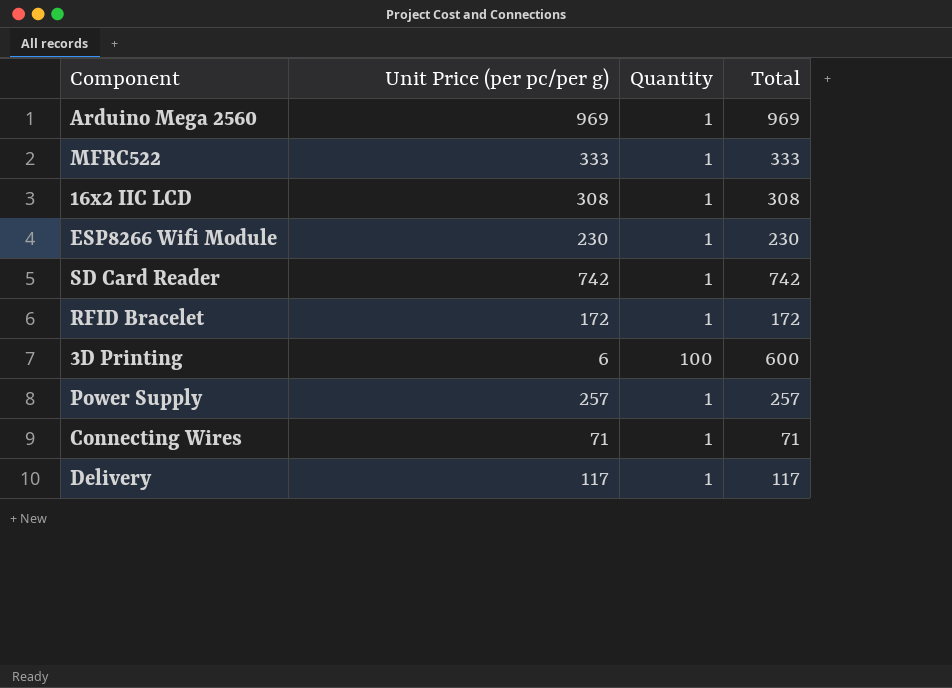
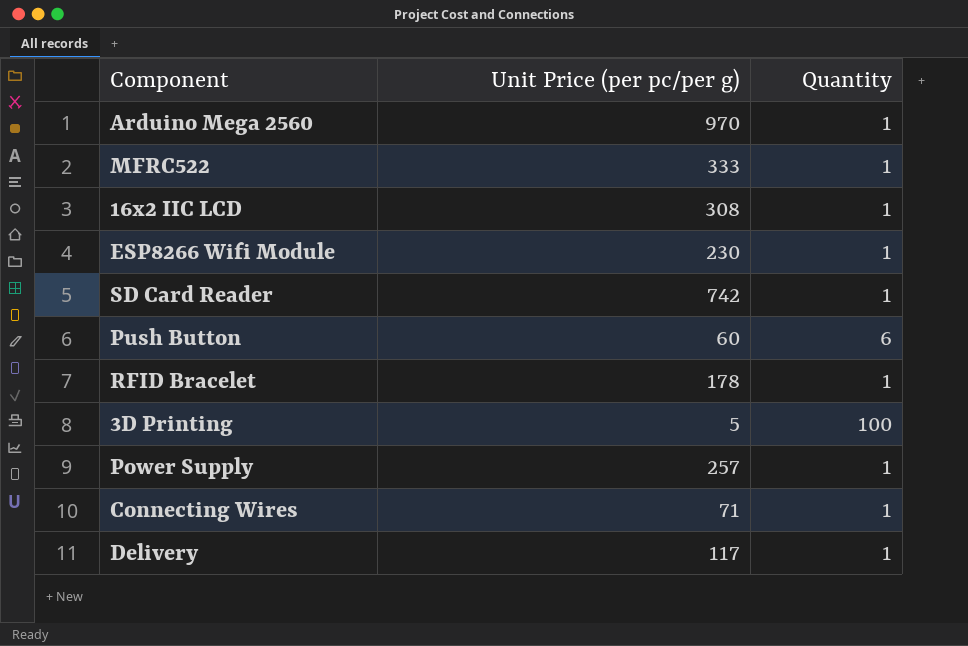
column Total | formula: [Unit Price (per pc/per g)] * [Quantity] -> none
Arduino Mega 2560 | Unit Price (per pc/per g): 969 -> 970
row Push Button: none -> 60 | 6
RFID Bracelet | Unit Price (per pc/per g): 172 -> 178
3D Printing | Unit Price (per pc/per g): 6 -> 5

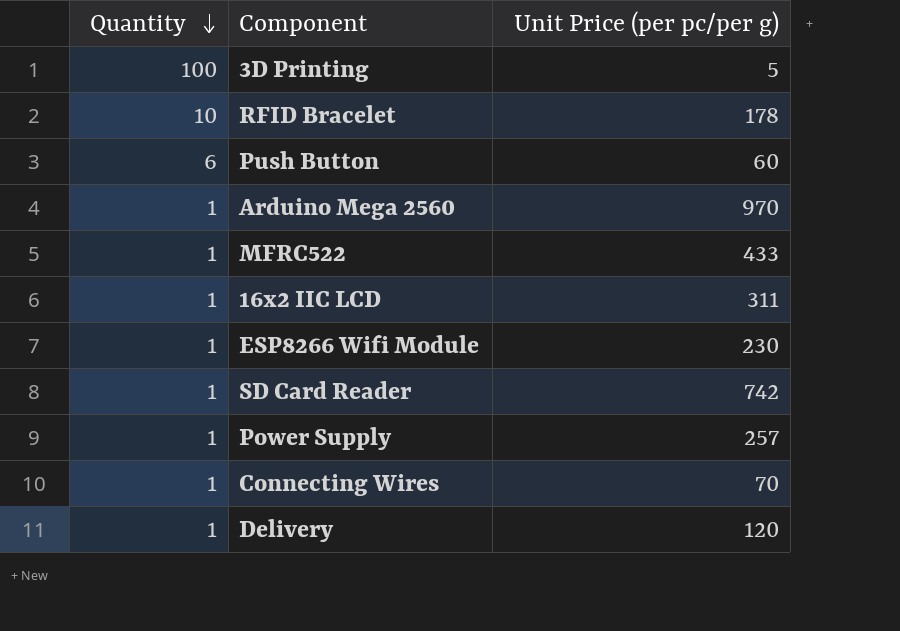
row order: none -> Quantity descending
column Quantity | position: 3 -> 1
RFID Bracelet | Quantity: 1 -> 10
MFRC522 | Unit Price (per pc/per g): 333 -> 433
16x2 IIC LCD | Unit Price (per pc/per g): 308 -> 311
Connecting Wires | Unit Price (per pc/per g): 71 -> 70
Delivery | Unit Price (per pc/per g): 117 -> 120

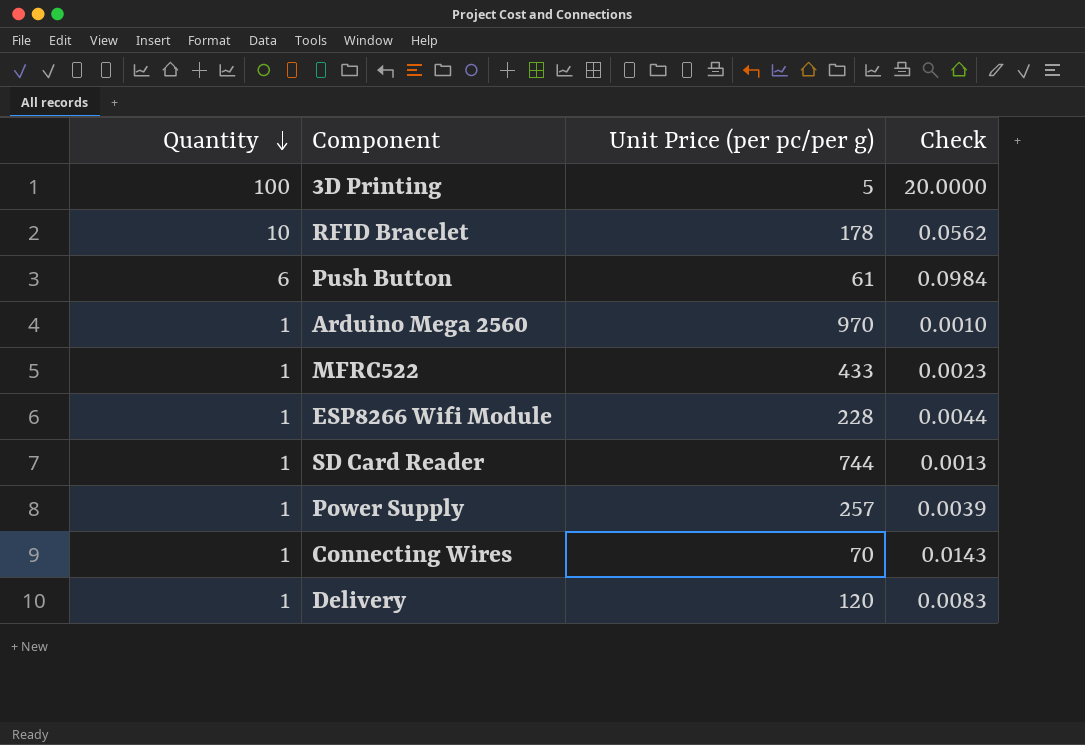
column Check | formula: none -> [Quantity] / [Unit Price (per pc/per g)]
row 16x2 IIC LCD: 1 | 311 -> none
Push Button | Unit Price (per pc/per g): 60 -> 61
ESP8266 Wifi Module | Unit Price (per pc/per g): 230 -> 228
SD Card Reader | Unit Price (per pc/per g): 742 -> 744

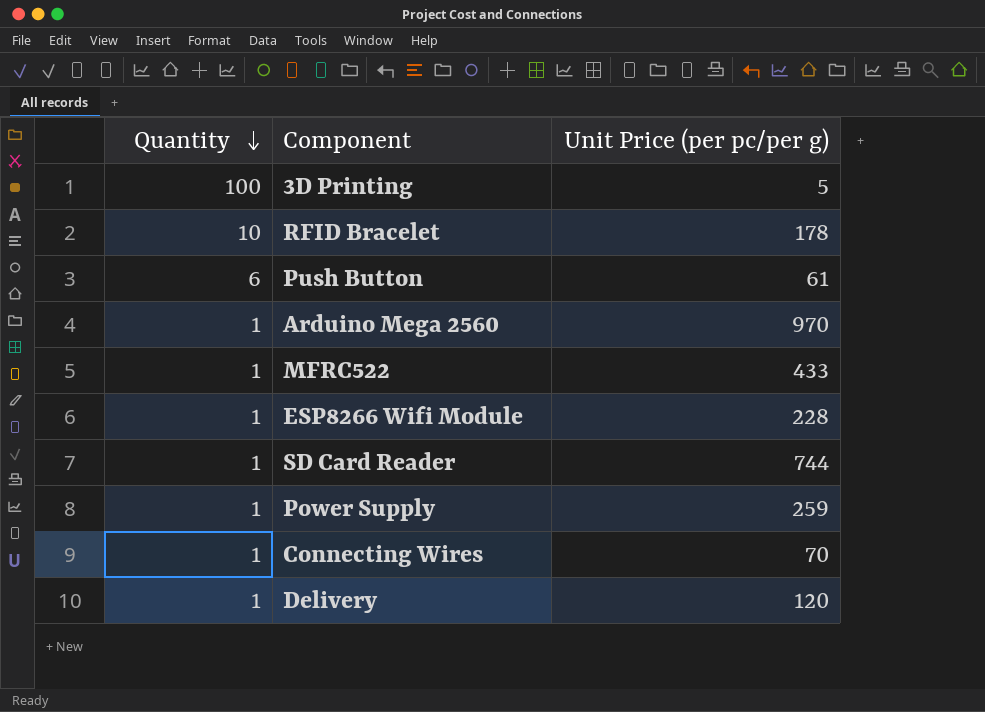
column Check | formula: [Quantity] / [Unit Price (per pc/per g)] -> none
Power Supply | Unit Price (per pc/per g): 257 -> 259

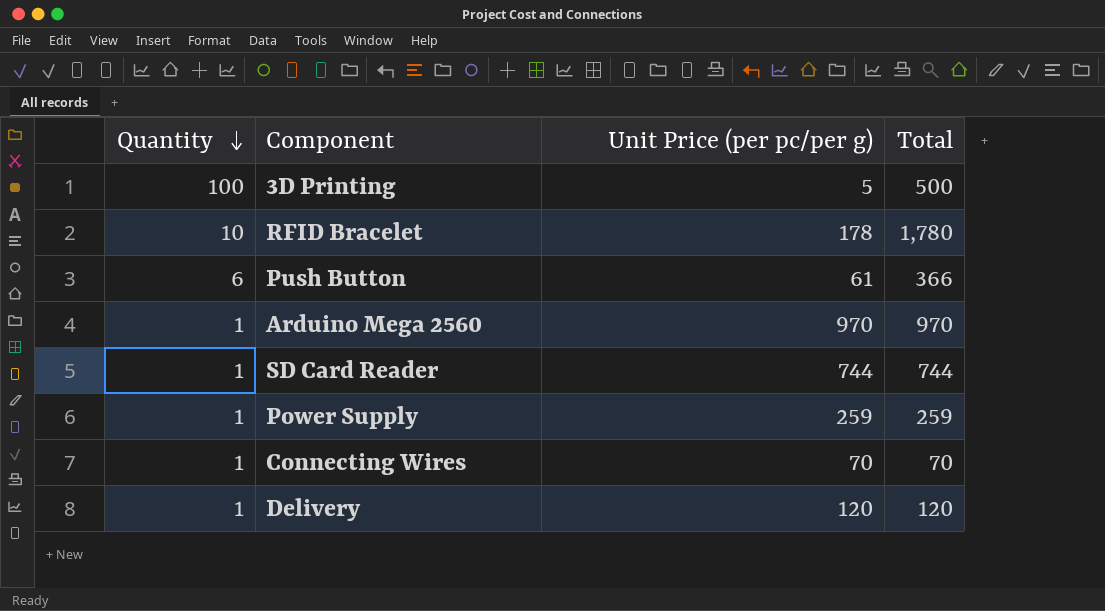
column Total | formula: none -> [Quantity] * [Unit Price (per pc/per g)]
row MFRC522: 1 | 433 -> none
row ESP8266 Wifi Module: 1 | 228 -> none

